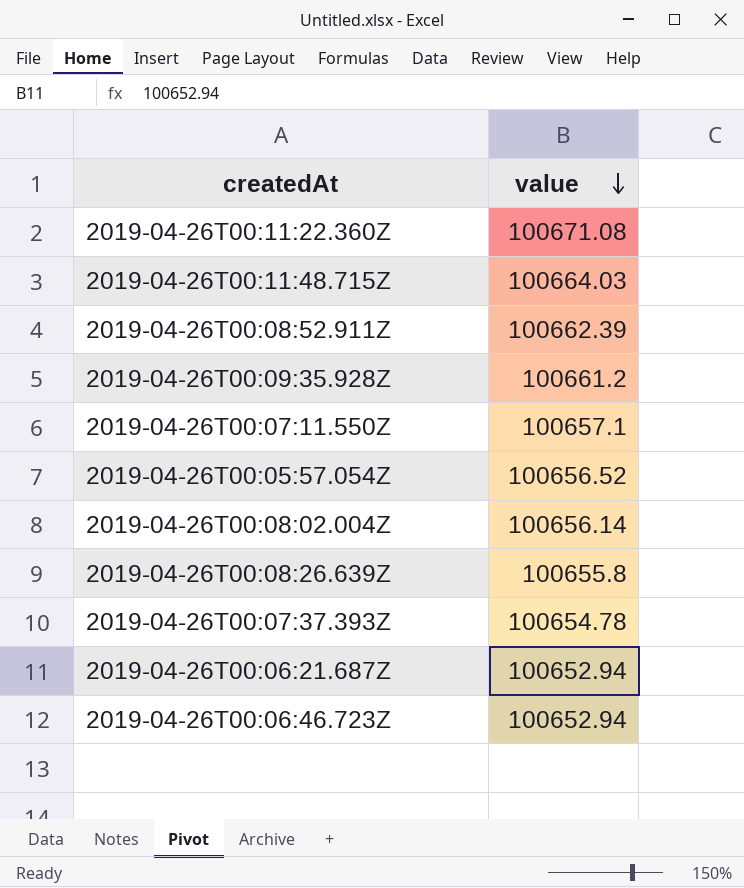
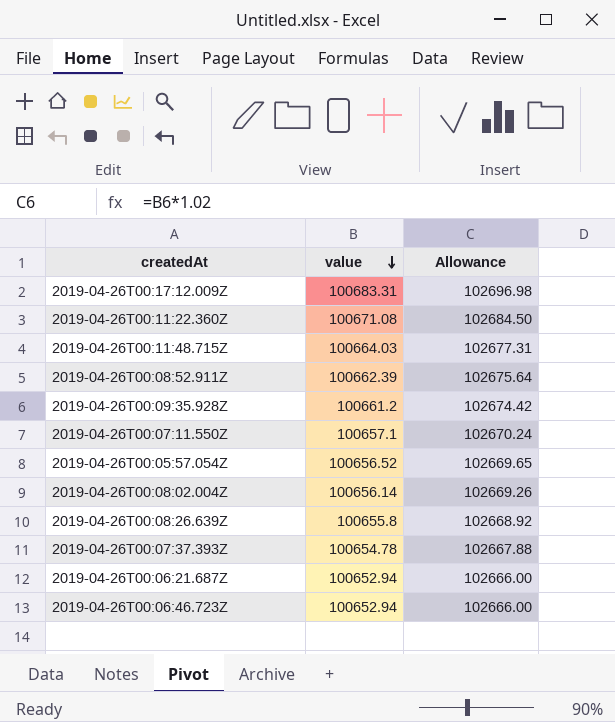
column Allowance | formula: none -> [value] * 1.02
row 2019-04-26T00:17:12.009Z: none -> 100683.31 | 102696.98

